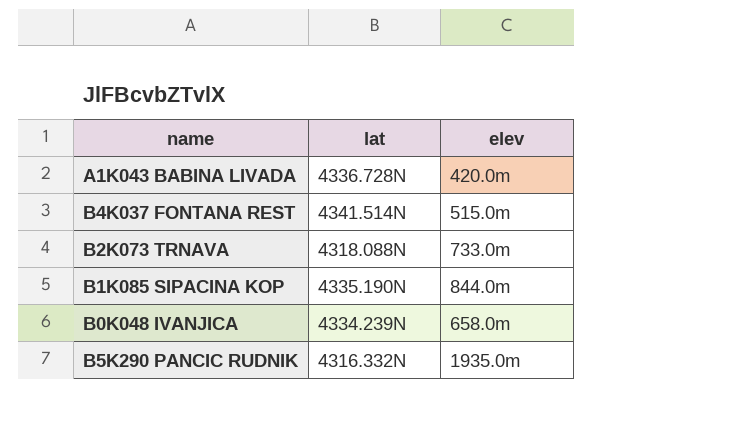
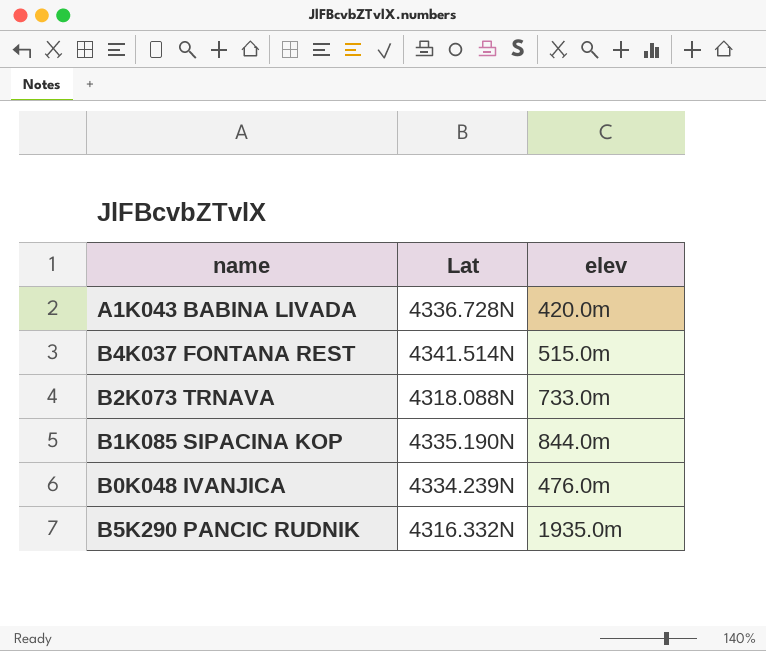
column name: lat -> Lat
B0K048 IVANJICA | elev: 658.0m -> 476.0m

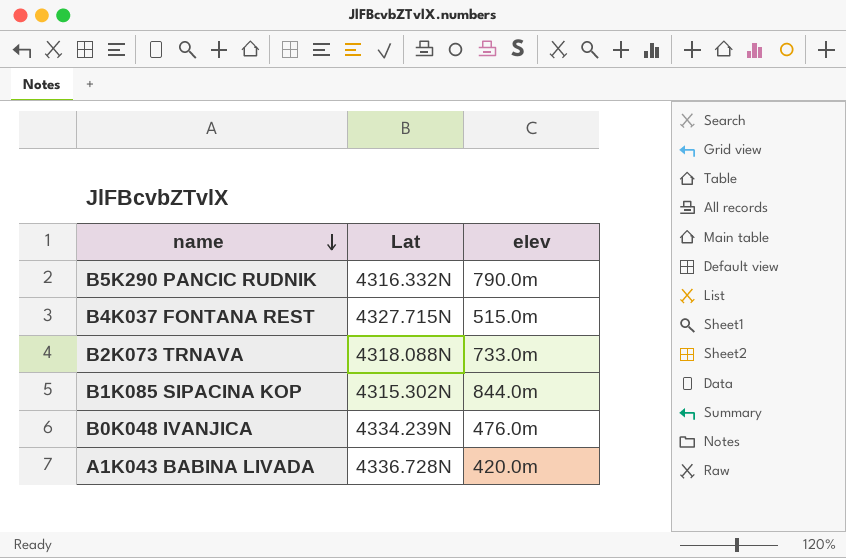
row order: none -> name descending
B5K290 PANCIC RUDNIK | elev: 1935.0m -> 790.0m
B4K037 FONTANA REST | Lat: 4341.514N -> 4327.715N
B1K085 SIPACINA KOP | Lat: 4335.190N -> 4315.302N

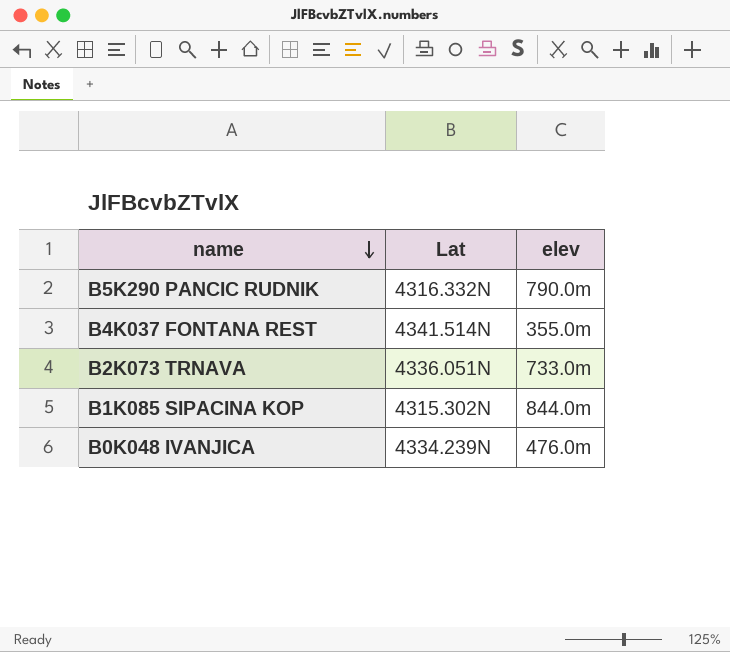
row A1K043 BABINA LIVADA: 4336.728N | 420.0m -> none
B4K037 FONTANA REST | Lat: 4327.715N -> 4341.514N
B4K037 FONTANA REST | elev: 515.0m -> 355.0m
B2K073 TRNAVA | Lat: 4318.088N -> 4336.051N

